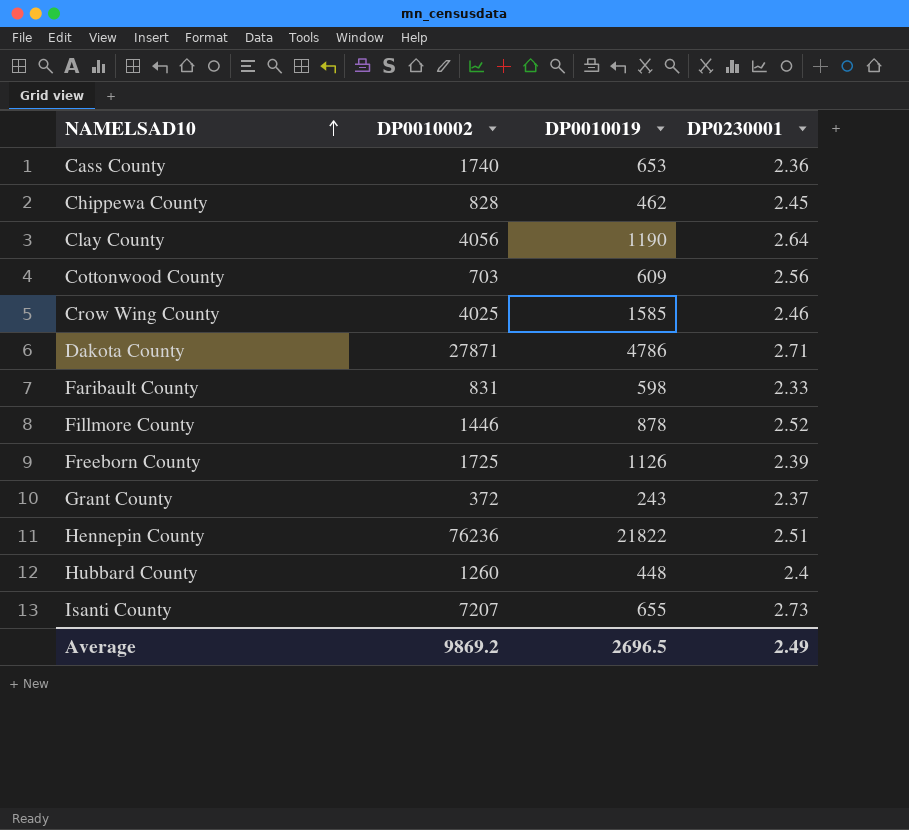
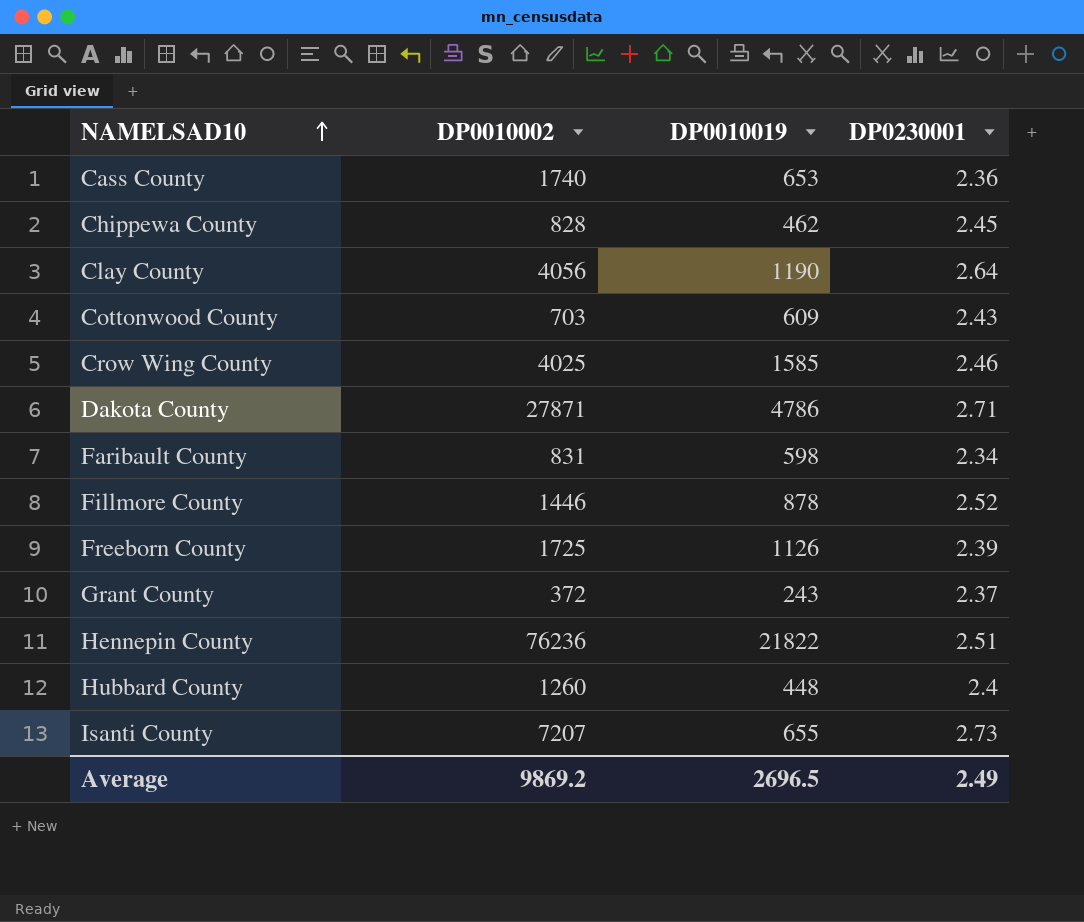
Cottonwood County | DP0230001: 2.56 -> 2.43
Faribault County | DP0230001: 2.33 -> 2.34

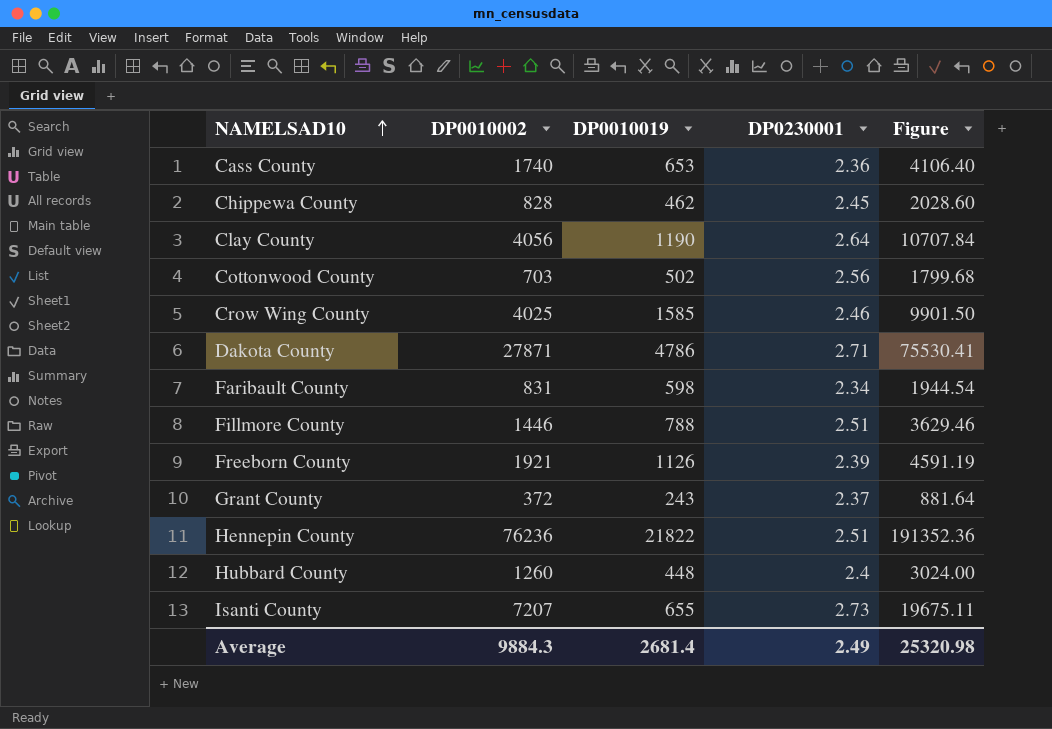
column Figure | formula: none -> [DP0010002] * [DP0230001]
Cottonwood County | DP0010019: 609 -> 502
Cottonwood County | DP0230001: 2.43 -> 2.56
Fillmore County | DP0010019: 878 -> 788
Fillmore County | DP0230001: 2.52 -> 2.51
Freeborn County | DP0010002: 1725 -> 1921
Average | DP0010002: 9869.2 -> 9884.3
Average | DP0010019: 2696.5 -> 2681.4

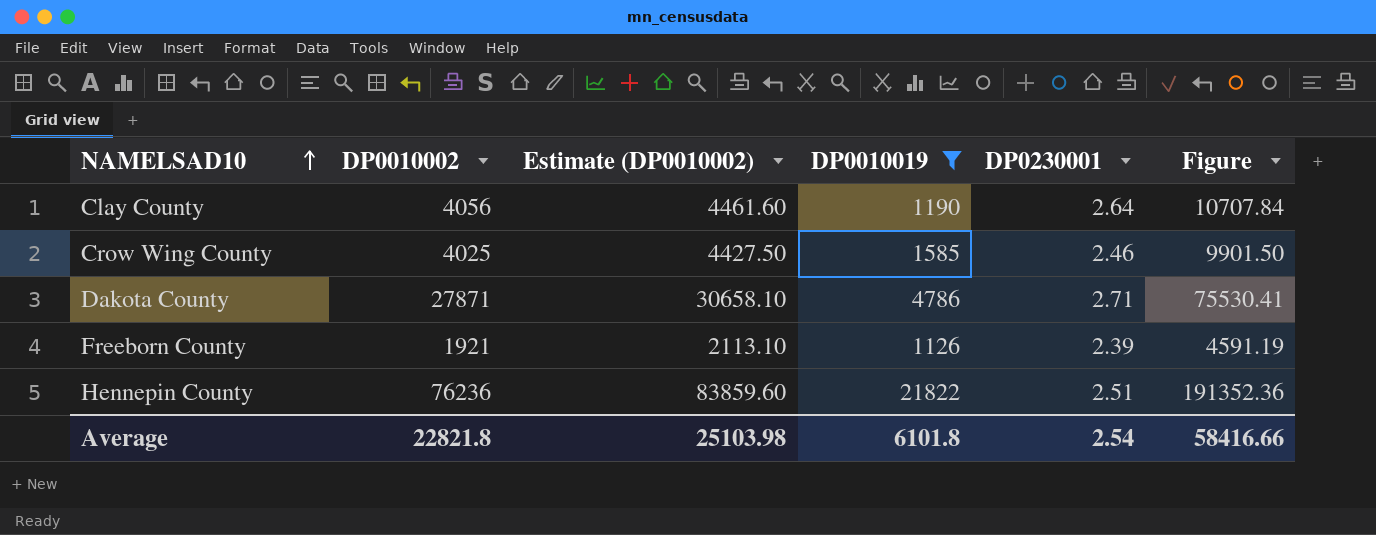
filter: none -> DP0010019 >= 1126
column Estimate (DP0010002) | formula: none -> [DP0010002] * 1.1
Average | DP0010002: 9884.3 -> 22821.8
Average | DP0010019: 2681.4 -> 6101.8
Average | DP0230001: 2.49 -> 2.54
Average | Figure: 25320.98 -> 58416.66

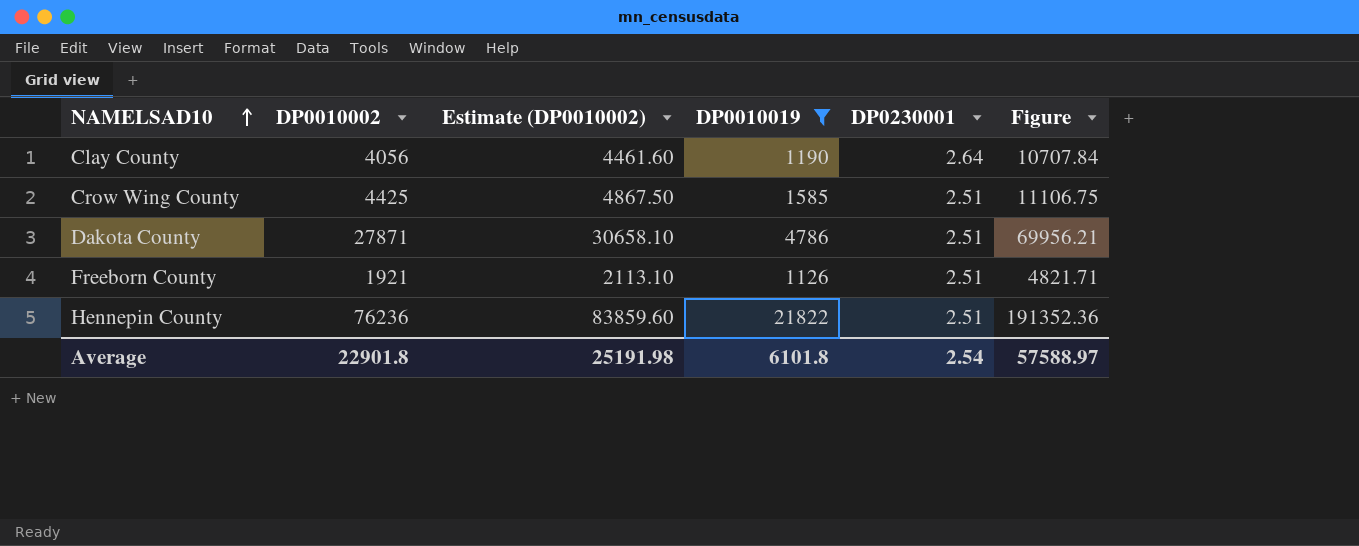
Crow Wing County | DP0010002: 4025 -> 4425
Crow Wing County | Estimate (DP0010002): 4427.50 -> 4867.50
Crow Wing County | DP0230001: 2.46 -> 2.51
Crow Wing County | Figure: 9901.50 -> 11106.75
Dakota County | DP0230001: 2.71 -> 2.51
Dakota County | Figure: 75530.41 -> 69956.21
Freeborn County | DP0230001: 2.39 -> 2.51
Freeborn County | Figure: 4591.19 -> 4821.71
Average | DP0010002: 22821.8 -> 22901.8
Average | Estimate (DP0010002): 25103.98 -> 25191.98
Average | Figure: 58416.66 -> 57588.97

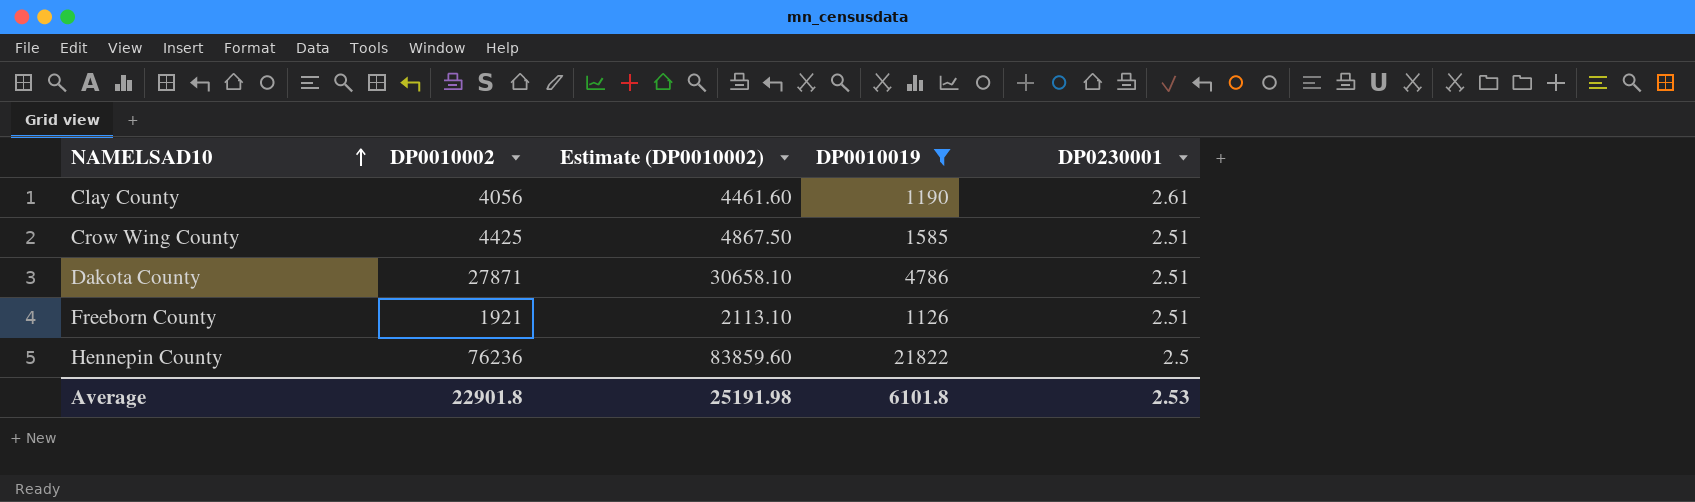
column Figure | formula: [DP0010002] * [DP0230001] -> none
Clay County | DP0230001: 2.64 -> 2.61
Hennepin County | DP0230001: 2.51 -> 2.5
Average | DP0230001: 2.54 -> 2.53

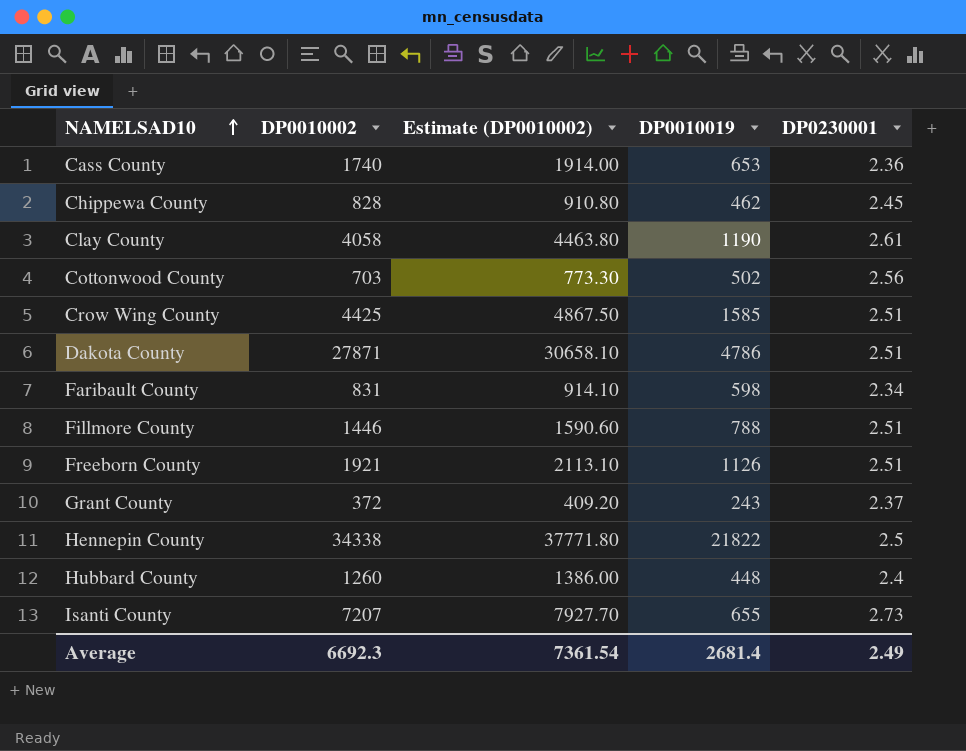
filter: DP0010019 >= 1126 -> none
Clay County | DP0010002: 4056 -> 4058
Clay County | Estimate (DP0010002): 4461.60 -> 4463.80
Hennepin County | DP0010002: 76236 -> 34338
Hennepin County | Estimate (DP0010002): 83859.60 -> 37771.80
Average | DP0010002: 22901.8 -> 6692.3
Average | Estimate (DP0010002): 25191.98 -> 7361.54
Average | DP0010019: 6101.8 -> 2681.4
Average | DP0230001: 2.53 -> 2.49

